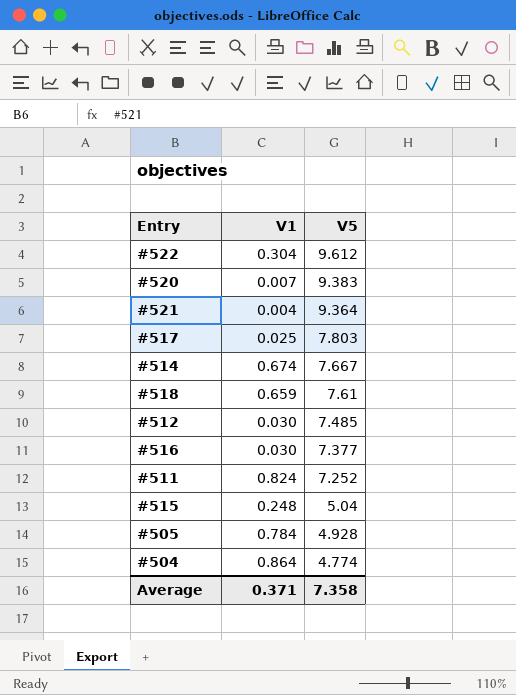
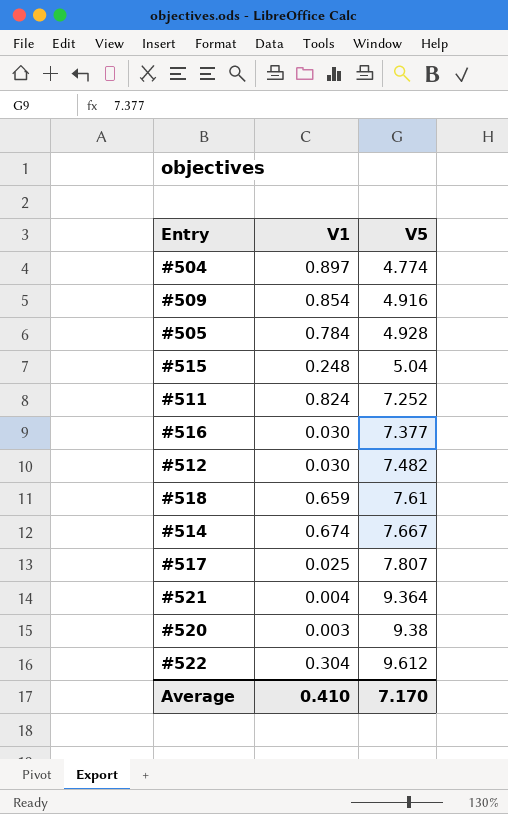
row order: V5 descending -> V5 ascending
#504 | V1: 0.864 -> 0.897
row #509: none -> 0.854 | 4.916
#512 | V5: 7.485 -> 7.482
#517 | V5: 7.803 -> 7.807
#520 | V1: 0.007 -> 0.003
#520 | V5: 9.383 -> 9.38
Average | V1: 0.371 -> 0.410
Average | V5: 7.358 -> 7.170

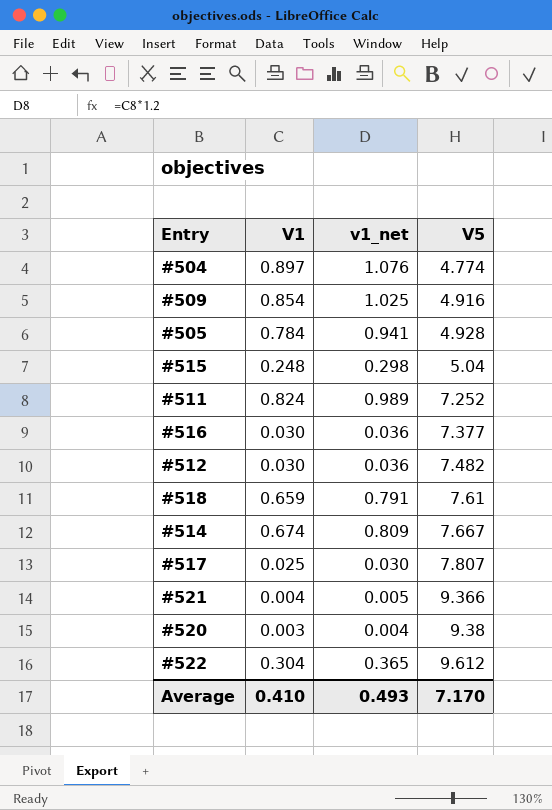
column v1_net | formula: none -> [V1] * 1.2
#521 | V5: 9.364 -> 9.366

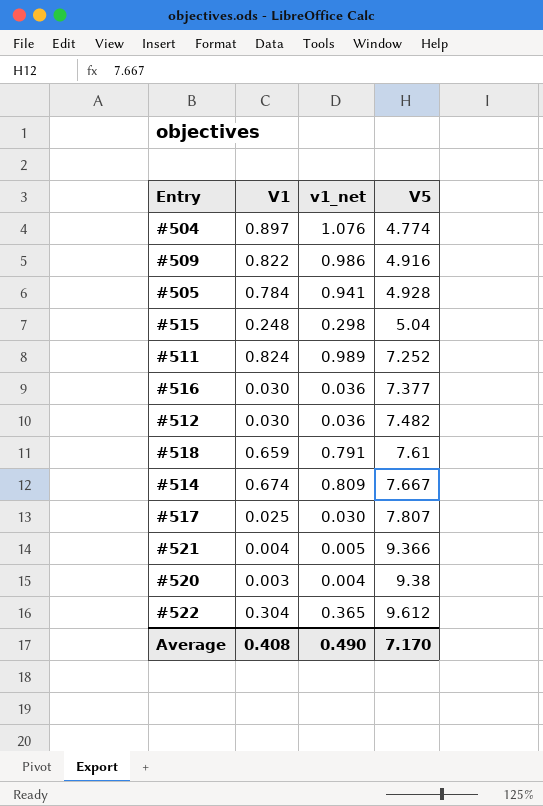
#509 | V1: 0.854 -> 0.822
#509 | v1_net: 1.025 -> 0.986
Average | V1: 0.410 -> 0.408
Average | v1_net: 0.493 -> 0.490

